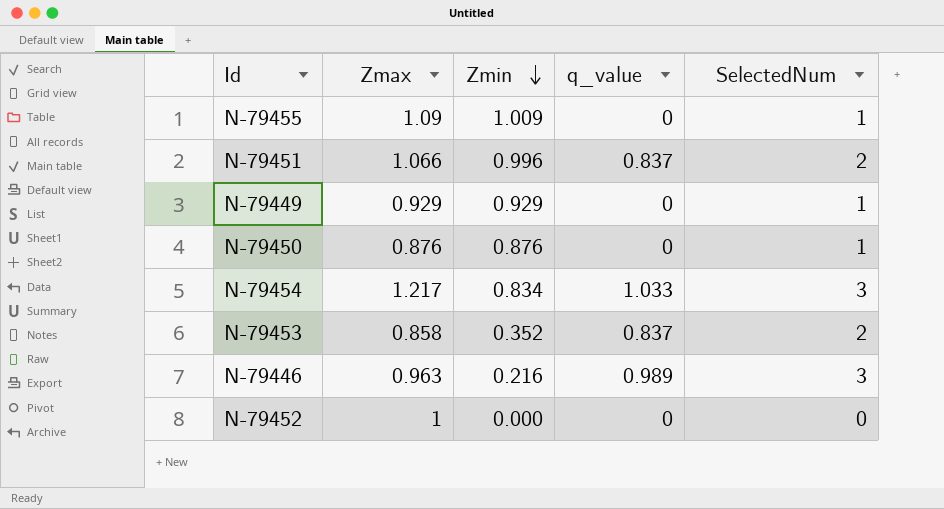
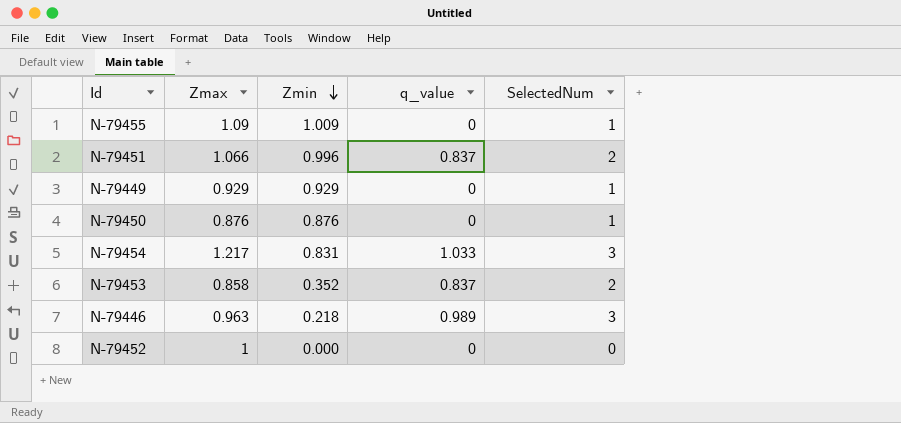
N-79454 | Zmin: 0.834 -> 0.831
N-79446 | Zmin: 0.216 -> 0.218

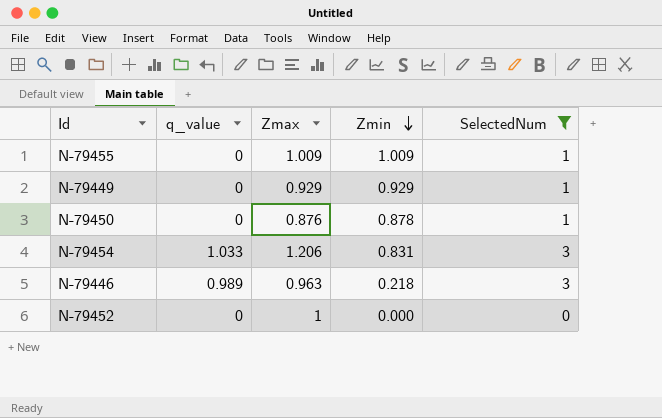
filter: none -> SelectedNum != 2
column q_value | position: 4 -> 2
N-79455 | Zmax: 1.09 -> 1.009
N-79450 | Zmin: 0.876 -> 0.878
N-79454 | Zmax: 1.217 -> 1.206

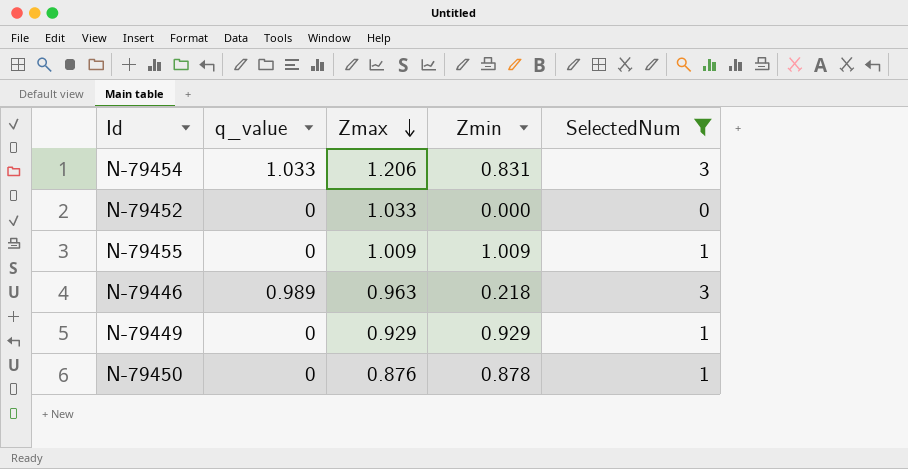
row order: Zmin descending -> Zmax descending
N-79452 | Zmax: 1 -> 1.033

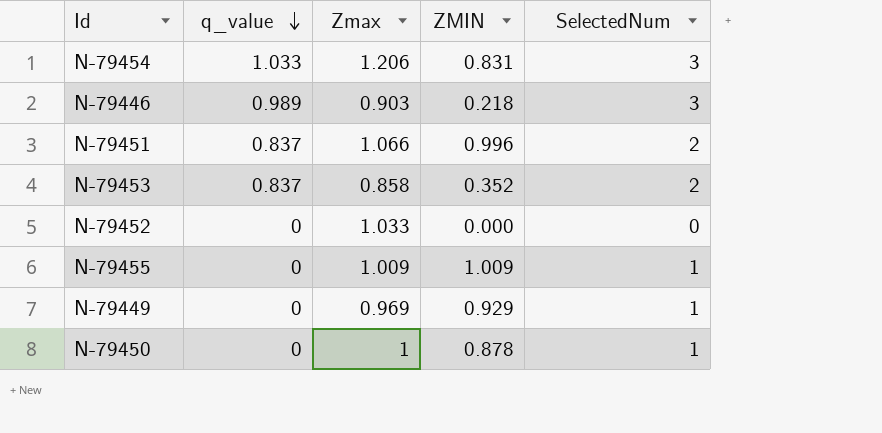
filter: SelectedNum != 2 -> none
row order: Zmax descending -> q_value descending
column name: Zmin -> ZMIN
N-79446 | Zmax: 0.963 -> 0.903
N-79449 | Zmax: 0.929 -> 0.969
N-79450 | Zmax: 0.876 -> 1

